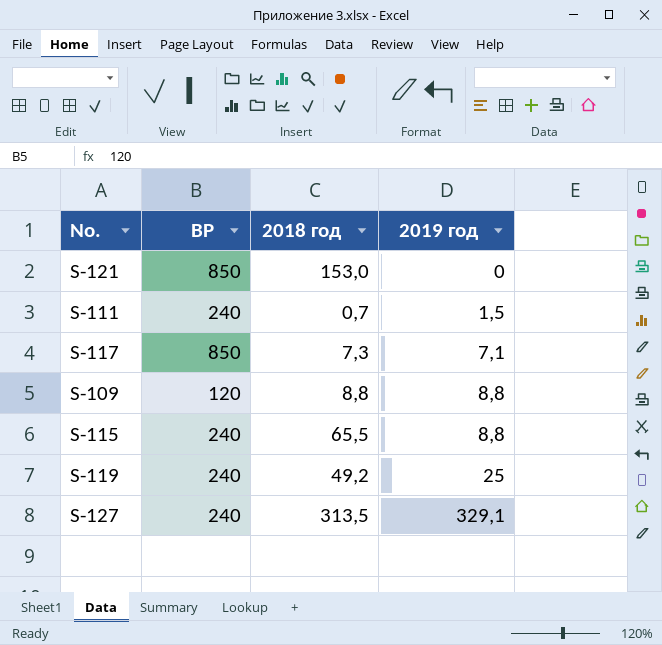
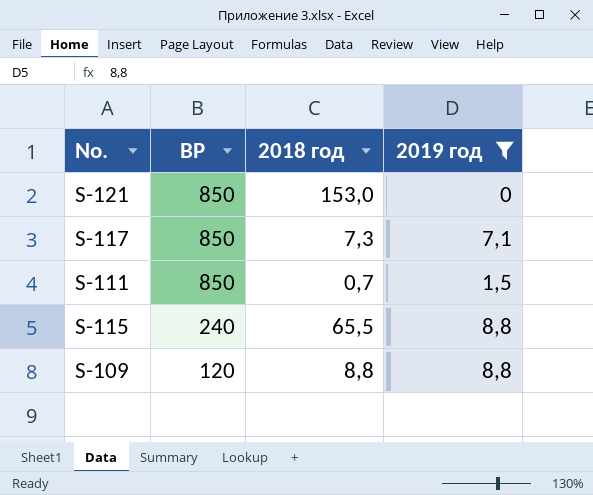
filter: none -> 2019 год <= 8,8
row order: 2019 год ascending -> ВР descending
S-111 | ВР: 240 -> 850

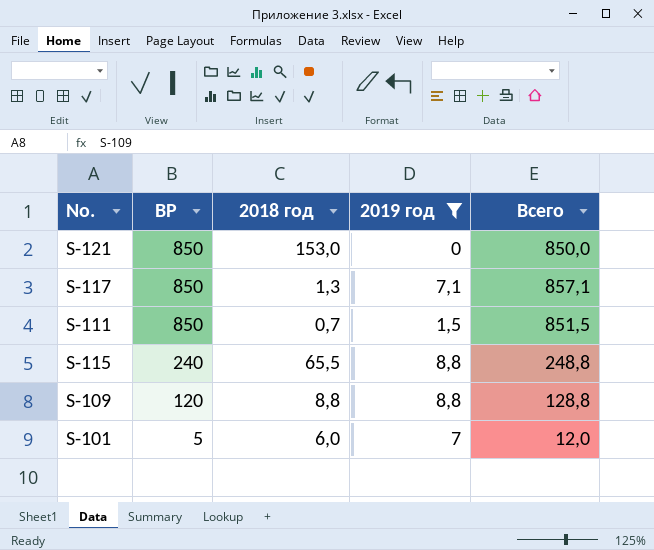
column Всего | formula: none -> [ВР] + [2019 год]
S-117 | 2018 год: 7,3 -> 1,3
row S-101: none -> 5 | 6,0 | 7 | 12,0

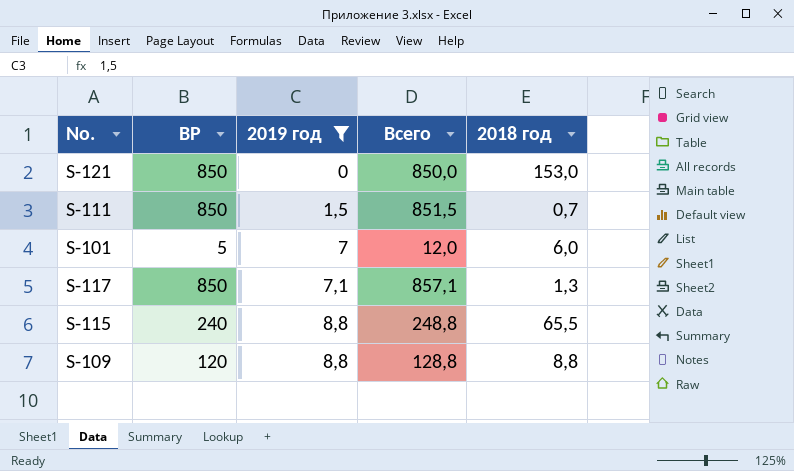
row order: ВР descending -> 2019 год ascending
column 2018 год | position: 3 -> 5

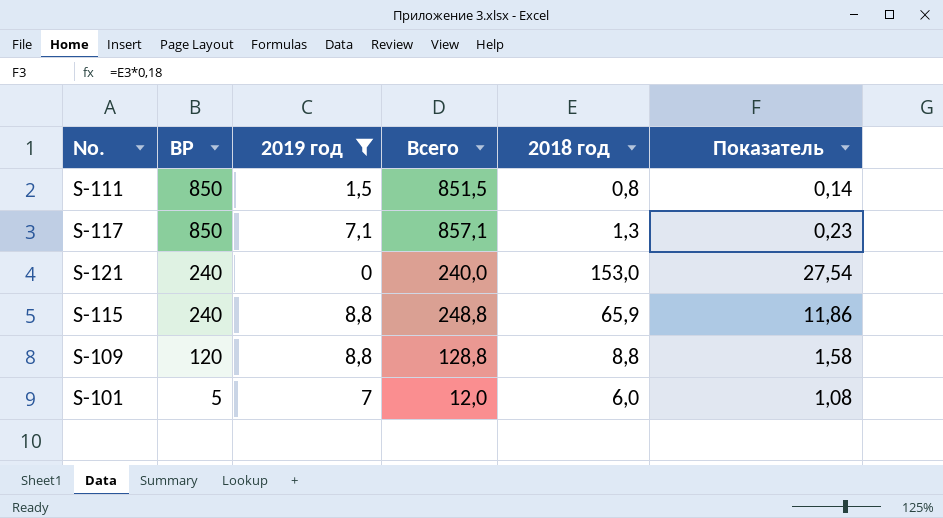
row order: 2019 год ascending -> ВР descending
column Показатель | formula: none -> [2018 год] * 0,18
S-111 | 2018 год: 0,7 -> 0,8
S-121 | ВР: 850 -> 240
S-121 | Всего: 850,0 -> 240,0
S-115 | 2018 год: 65,5 -> 65,9

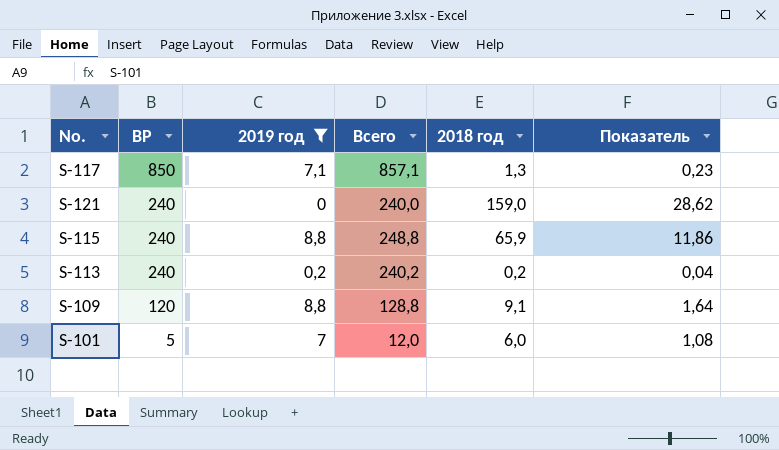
row S-111: 850 | 1,5 | 851,5 | 0,8 | 0,14 -> none
S-121 | 2018 год: 153,0 -> 159,0
S-121 | Показатель: 27,54 -> 28,62
row S-113: none -> 240 | 0,2 | 240,2 | 0,2 | 0,04
S-109 | 2018 год: 8,8 -> 9,1
S-109 | Показатель: 1,58 -> 1,64

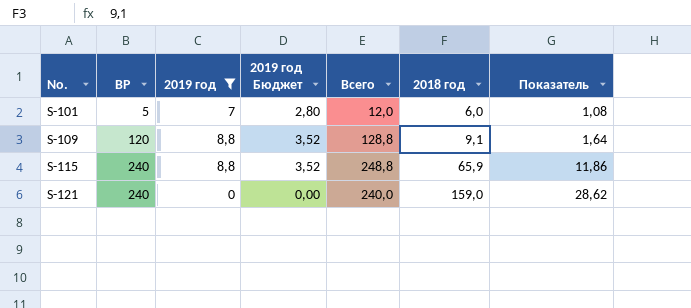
row order: ВР descending -> No. ascending
column 2019 год Бюджет | formula: none -> [2019 год] * 0,4
row S-117: 850 | 7,1 | 857,1 | 1,3 | 0,23 -> none
row S-113: 240 | 0,2 | 240,2 | 0,2 | 0,04 -> none

